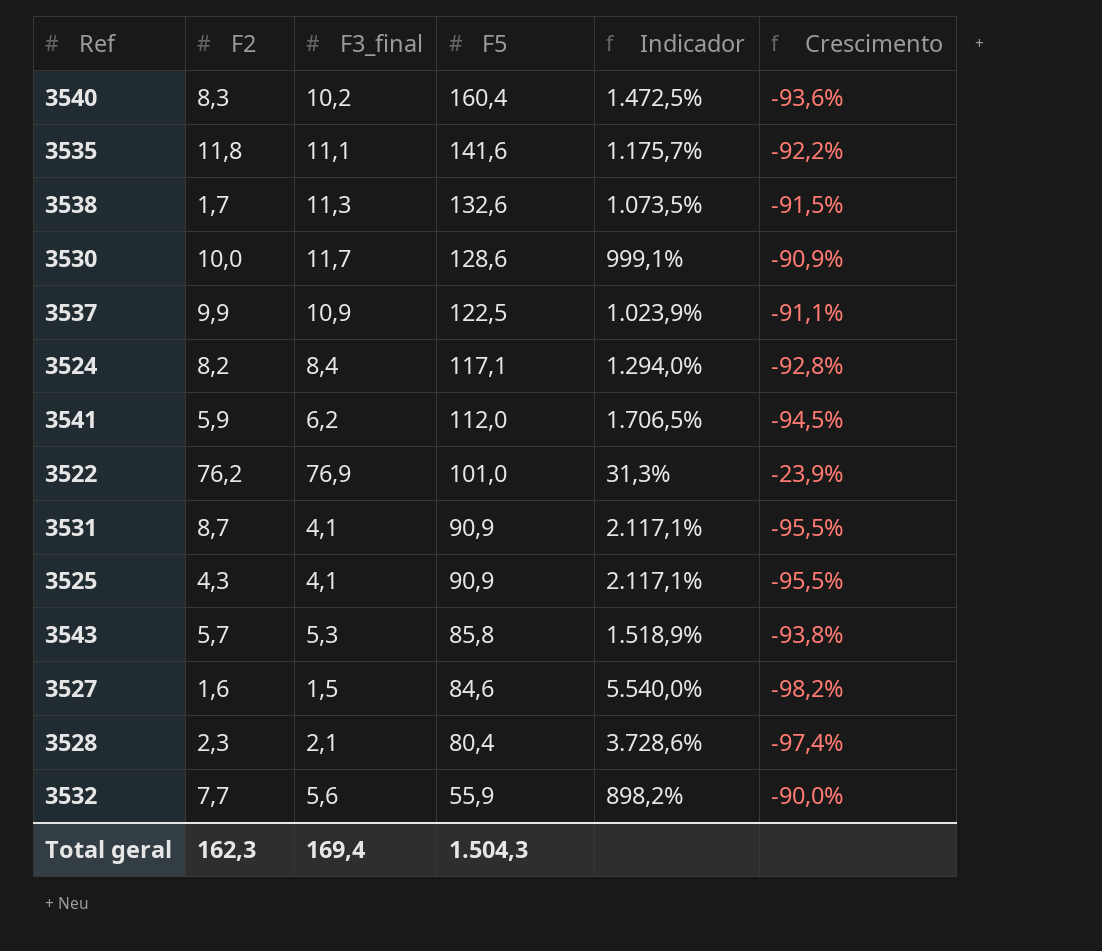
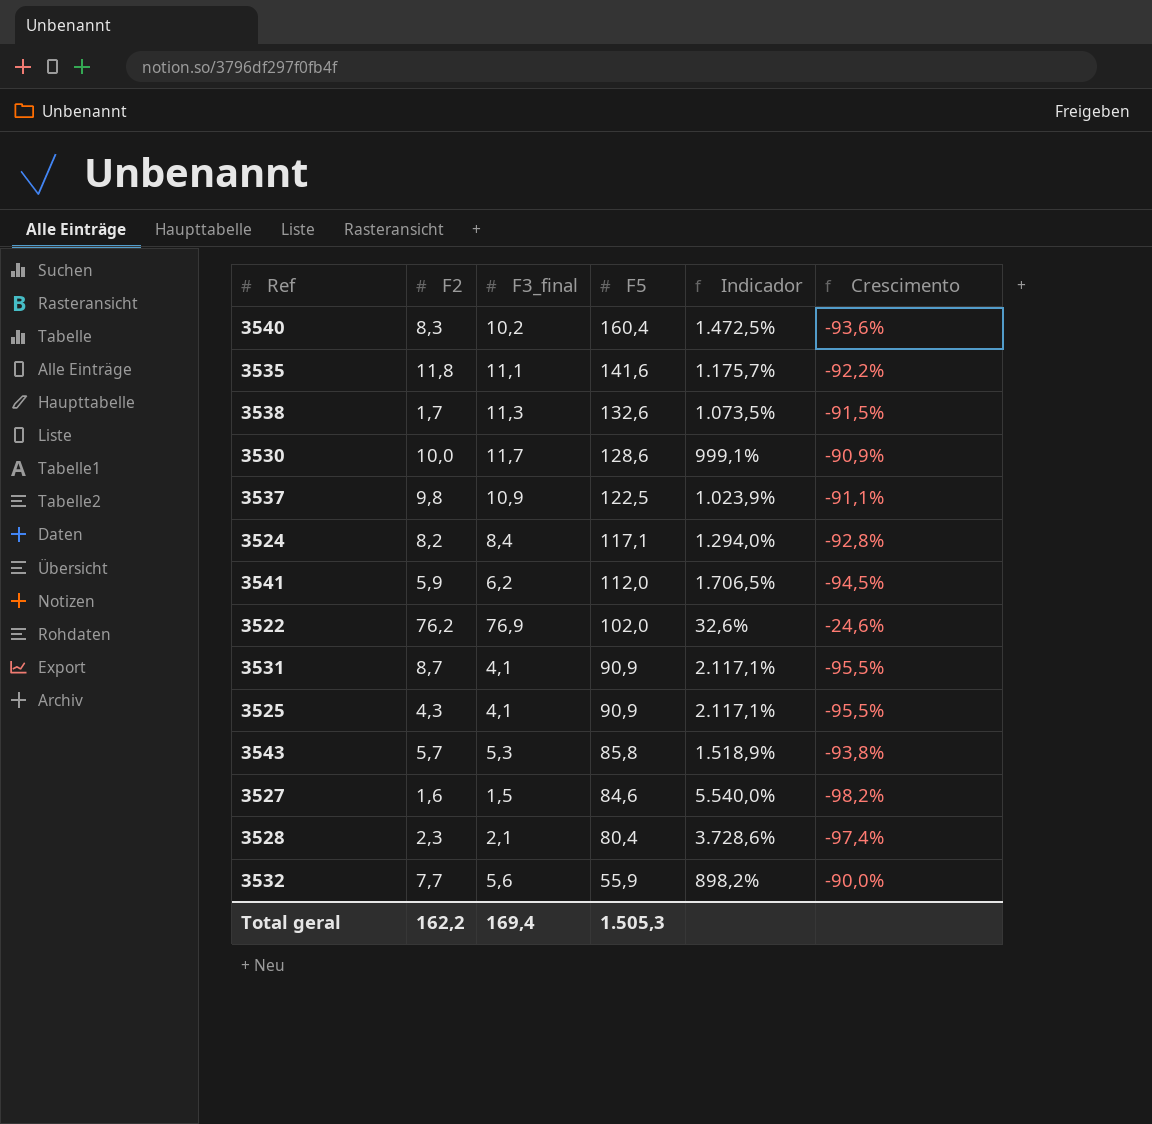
3537 | F2: 9,9 -> 9,8
3522 | F5: 101,0 -> 102,0
3522 | Indicador: 31,3% -> 32,6%
3522 | Crescimento: -23,9% -> -24,6%
Total geral | F2: 162,3 -> 162,2
Total geral | F5: 1.504,3 -> 1.505,3

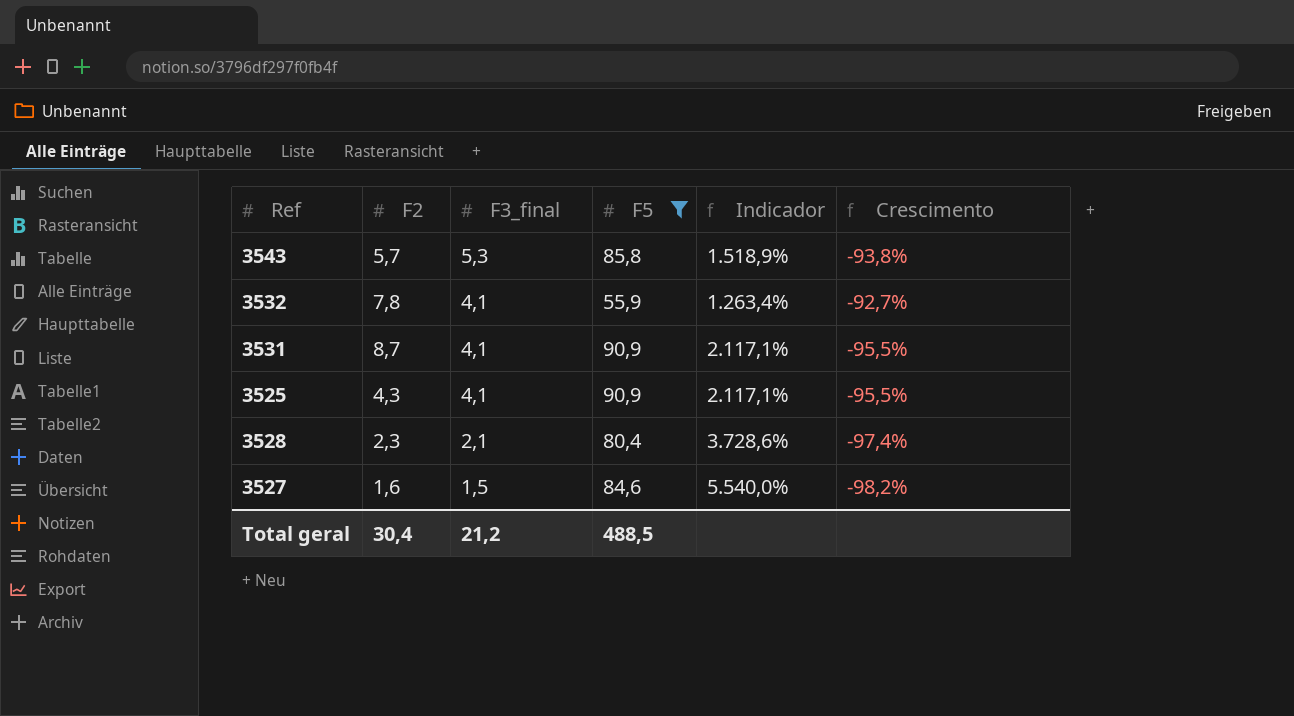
filter: none -> F5 <= 90,9
row order: F5 descending -> F3_final descending
3532 | F2: 7,7 -> 7,8
3532 | F3_final: 5,6 -> 4,1
3532 | Indicador: 898,2% -> 1.263,4%
3532 | Crescimento: -90,0% -> -92,7%
Total geral | F2: 162,2 -> 30,4
Total geral | F3_final: 169,4 -> 21,2
Total geral | F5: 1.505,3 -> 488,5

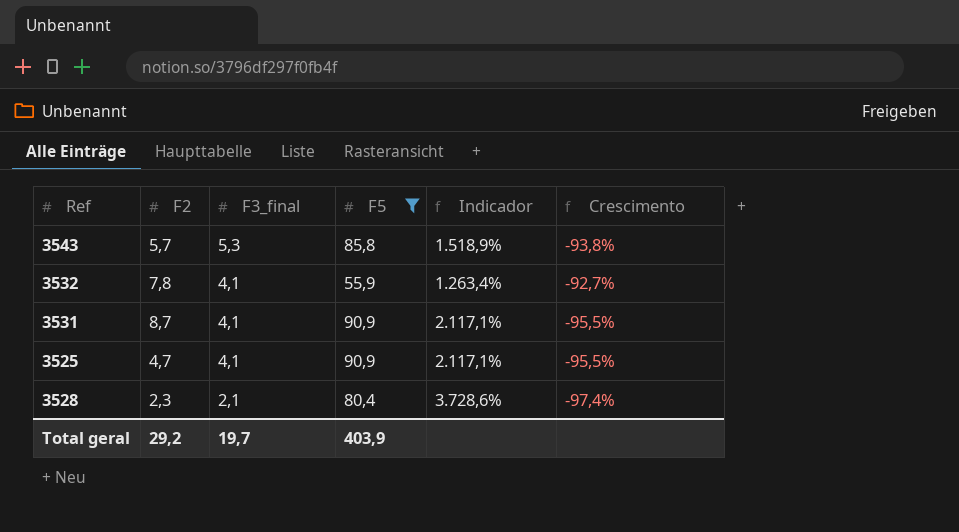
row 3527: 1,6 | 1,5 | 84,6 | 5.540,0% | -98,2% -> none
3525 | F2: 4,3 -> 4,7
Total geral | F2: 30,4 -> 29,2
Total geral | F3_final: 21,2 -> 19,7
Total geral | F5: 488,5 -> 403,9

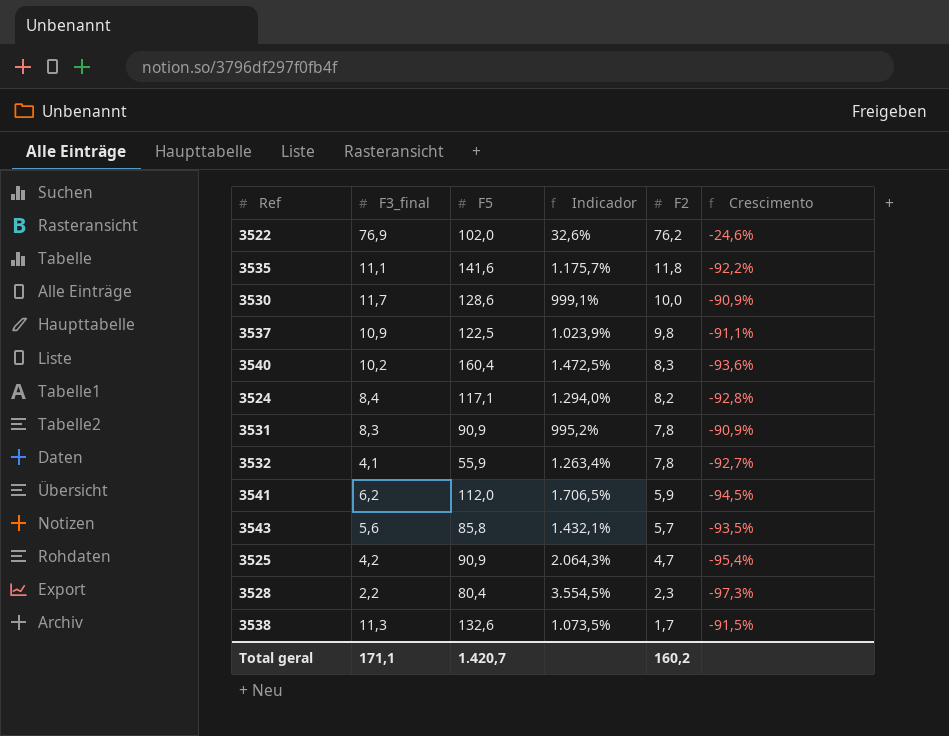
filter: F5 <= 90,9 -> none
row order: F3_final descending -> F2 descending
column F2 | position: 2 -> 5
3531 | F3_final: 4,1 -> 8,3
3531 | Indicador: 2.117,1% -> 995,2%
3531 | F2: 8,7 -> 7,8
3531 | Crescimento: -95,5% -> -90,9%
3543 | F3_final: 5,3 -> 5,6
3543 | Indicador: 1.518,9% -> 1.432,1%
3543 | Crescimento: -93,8% -> -93,5%
3525 | F3_final: 4,1 -> 4,2
3525 | Indicador: 2.117,1% -> 2.064,3%
3525 | Crescimento: -95,5% -> -95,4%
3528 | F3_final: 2,1 -> 2,2
3528 | Indicador: 3.728,6% -> 3.554,5%
3528 | Crescimento: -97,4% -> -97,3%
Total geral | F3_final: 19,7 -> 171,1
Total geral | F5: 403,9 -> 1.420,7
Total geral | F2: 29,2 -> 160,2

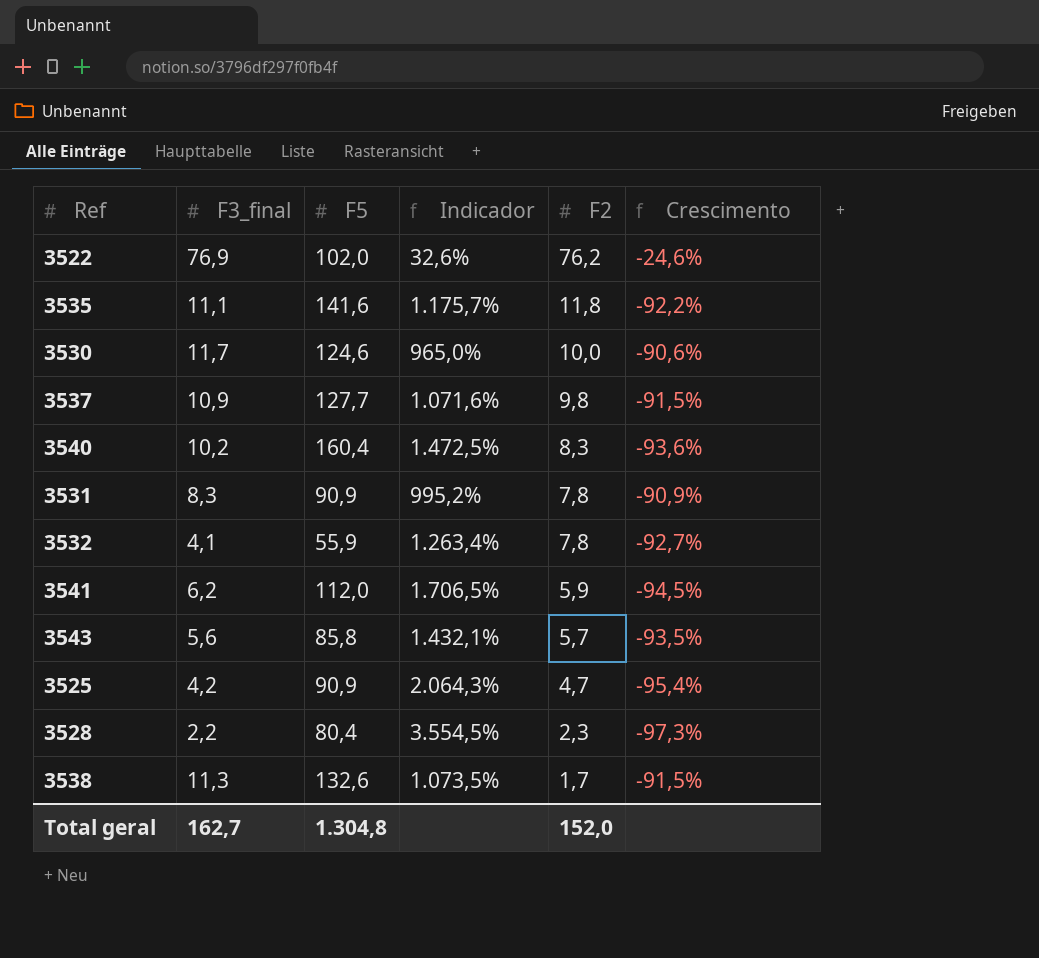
row 3524: 8,4 | 117,1 | 1.294,0% | 8,2 | -92,8% -> none
3530 | F5: 128,6 -> 124,6
3530 | Indicador: 999,1% -> 965,0%
3530 | Crescimento: -90,9% -> -90,6%
3537 | F5: 122,5 -> 127,7
3537 | Indicador: 1.023,9% -> 1.071,6%
3537 | Crescimento: -91,1% -> -91,5%
Total geral | F3_final: 171,1 -> 162,7
Total geral | F5: 1.420,7 -> 1.304,8
Total geral | F2: 160,2 -> 152,0

